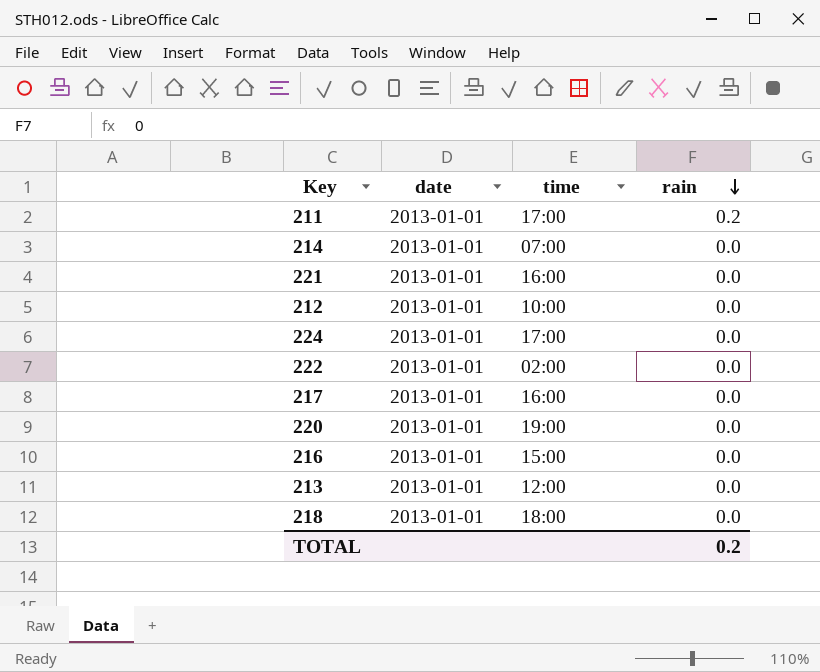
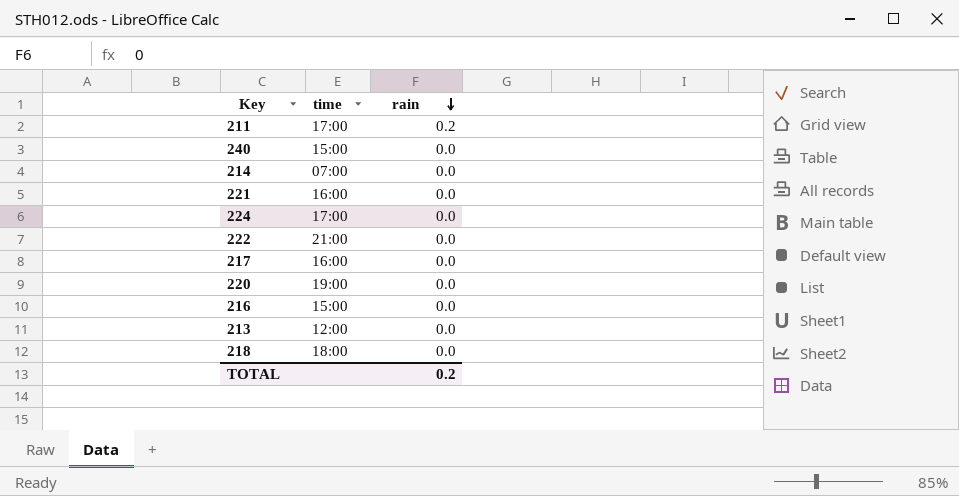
column date | position: 2 -> none
row 212: 2013-01-01 | 10:00 | 0.0 -> none
row 240: none -> 15:00 | 0.0
222 | time: 02:00 -> 21:00

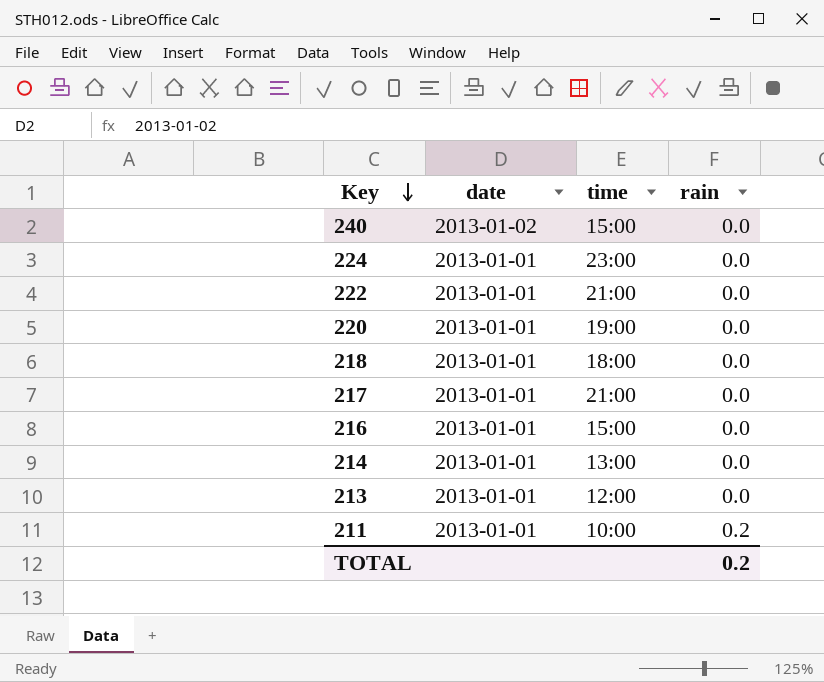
row order: rain descending -> Key descending
column date | position: none -> 2
row 221: 16:00 | 0.0 -> none
224 | time: 17:00 -> 23:00
217 | time: 16:00 -> 21:00
214 | time: 07:00 -> 13:00
211 | time: 17:00 -> 10:00

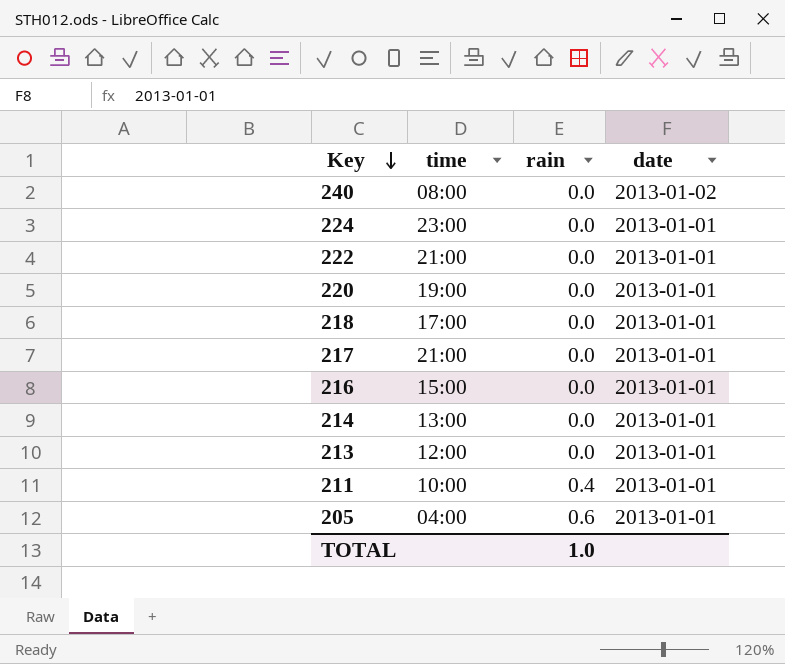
column date | position: 2 -> 4
240 | time: 15:00 -> 08:00
218 | time: 18:00 -> 17:00
211 | rain: 0.2 -> 0.4
row 205: none -> 04:00 | 0.6 | 2013-01-01
TOTAL | rain: 0.2 -> 1.0

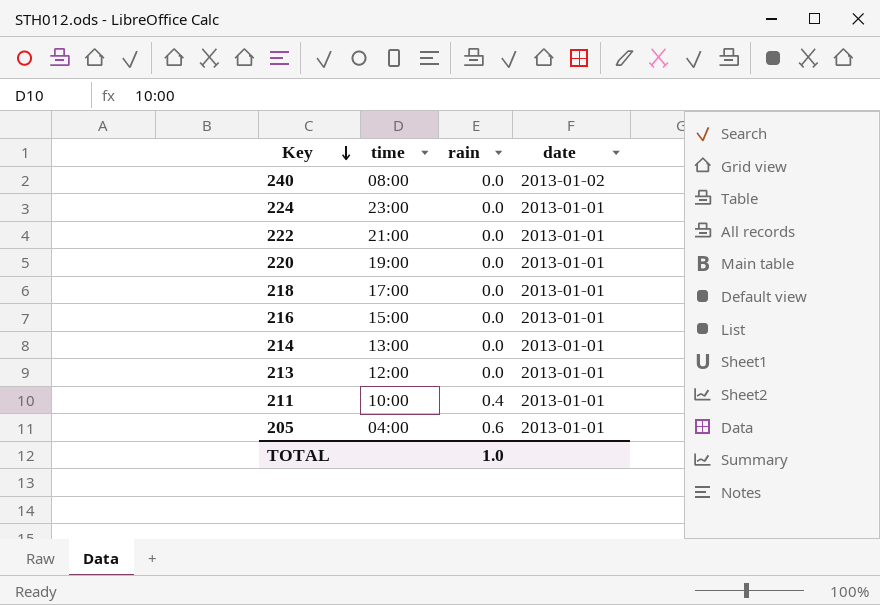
row 217: 21:00 | 0.0 | 2013-01-01 -> none

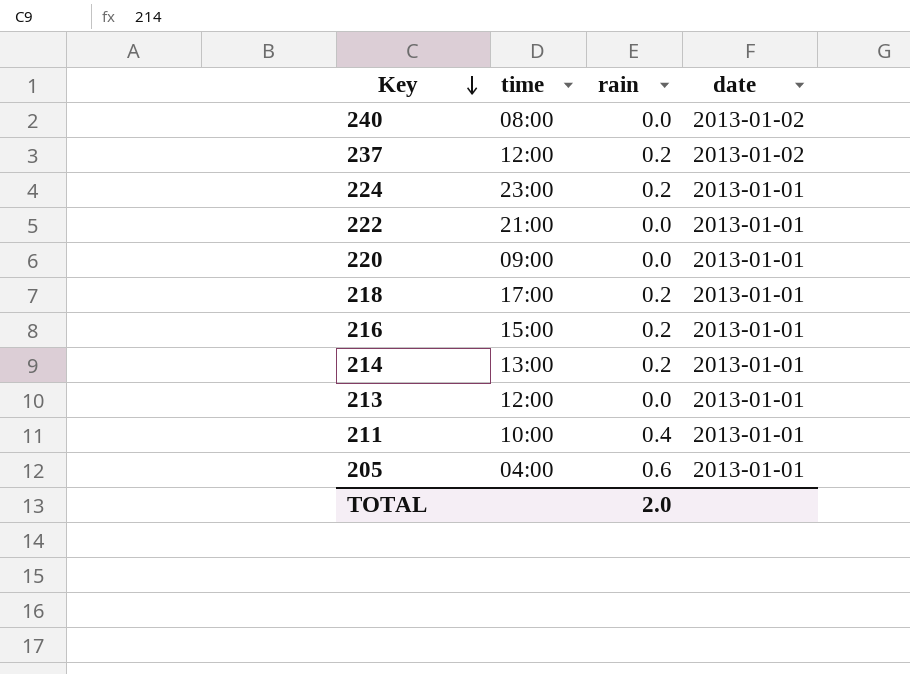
row 237: none -> 12:00 | 0.2 | 2013-01-02
224 | rain: 0.0 -> 0.2
220 | time: 19:00 -> 09:00
218 | rain: 0.0 -> 0.2
216 | rain: 0.0 -> 0.2
214 | rain: 0.0 -> 0.2
TOTAL | rain: 1.0 -> 2.0

